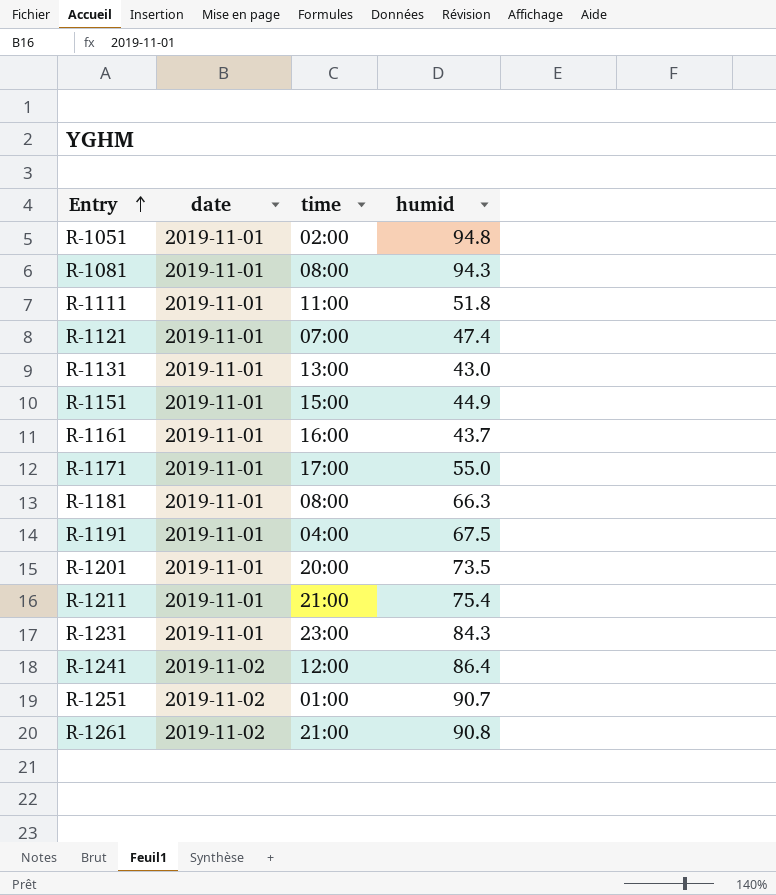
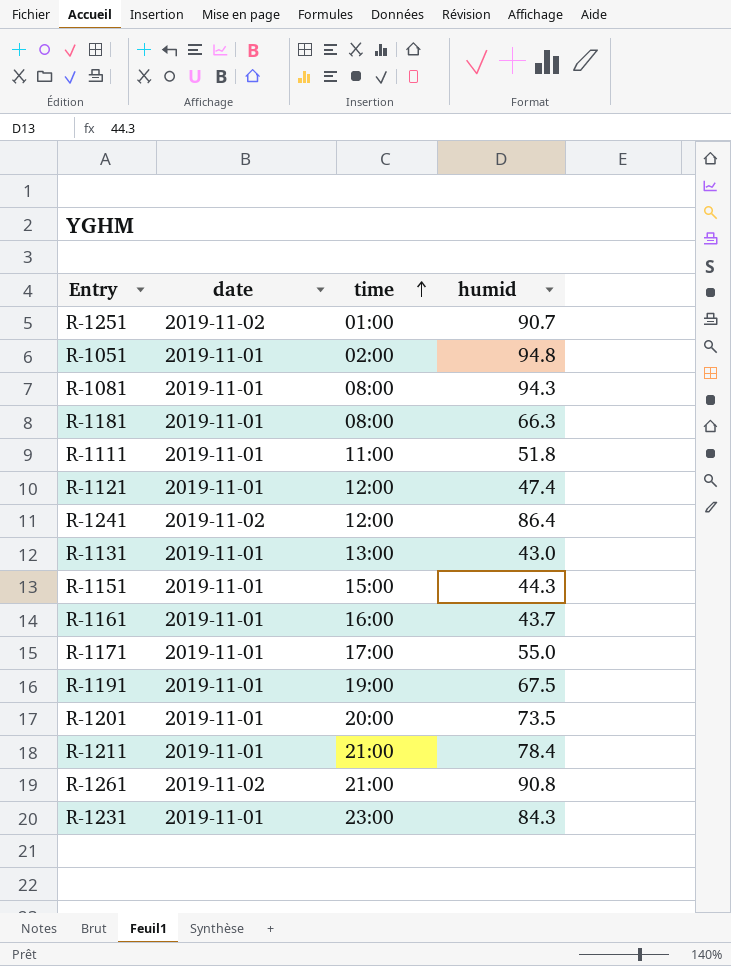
row order: Entry ascending -> time ascending
R-1121 | time: 07:00 -> 12:00
R-1151 | humid: 44.9 -> 44.3
R-1191 | time: 04:00 -> 19:00
R-1211 | humid: 75.4 -> 78.4

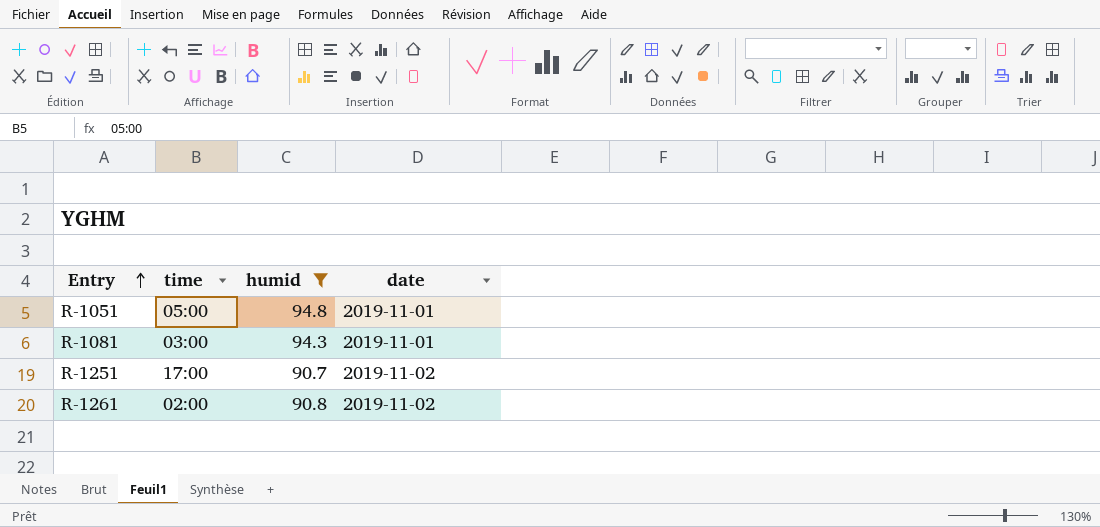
filter: none -> humid >= 90.7
row order: time ascending -> Entry ascending
column date | position: 2 -> 4
R-1051 | time: 02:00 -> 05:00
R-1081 | time: 08:00 -> 03:00
R-1251 | time: 01:00 -> 17:00
R-1261 | time: 21:00 -> 02:00

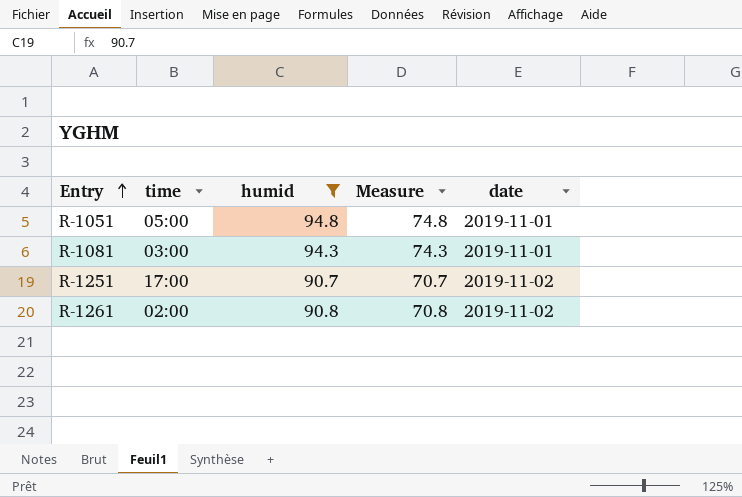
column Measure | formula: none -> [humid] - 20

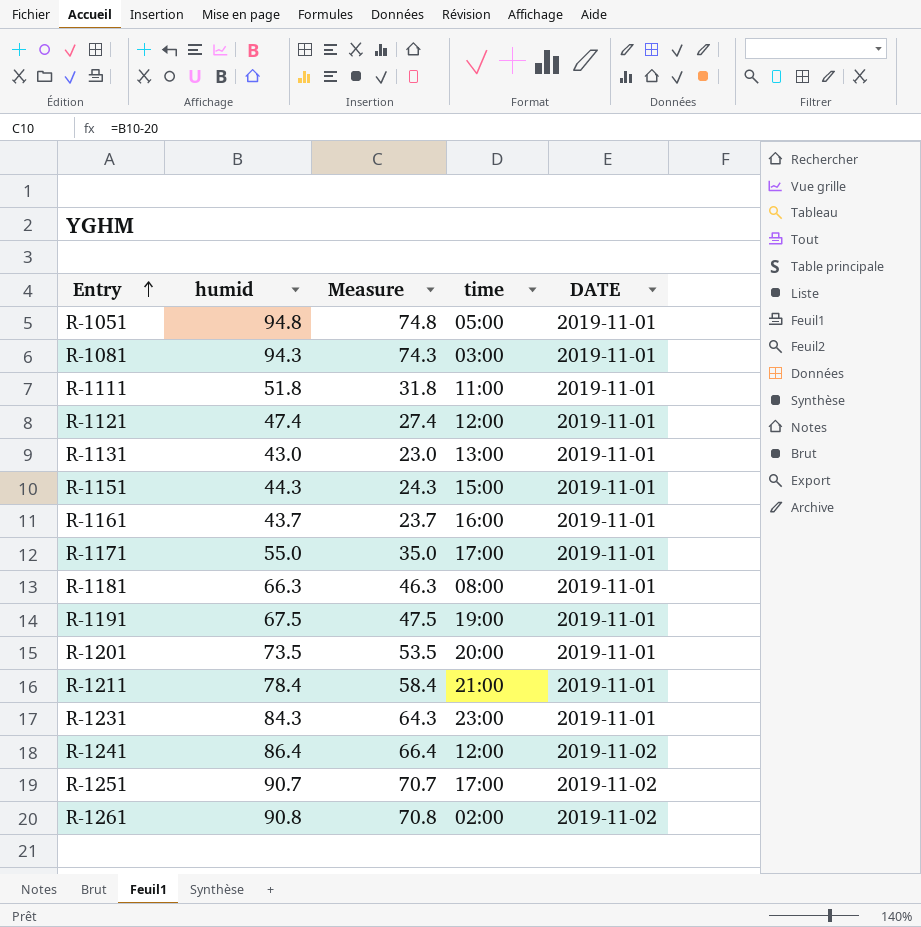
filter: humid >= 90.7 -> none
column time | position: 2 -> 4
column name: date -> DATE

